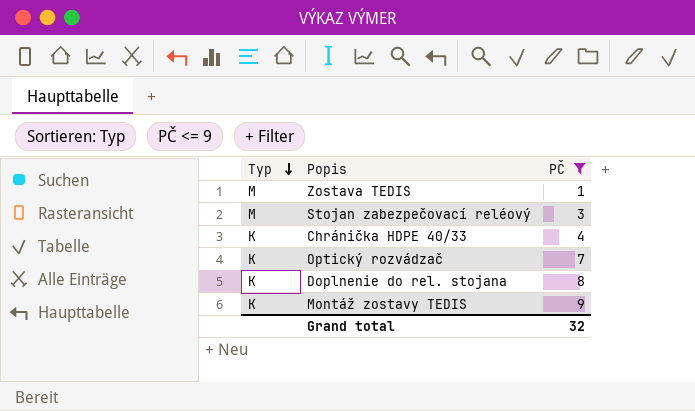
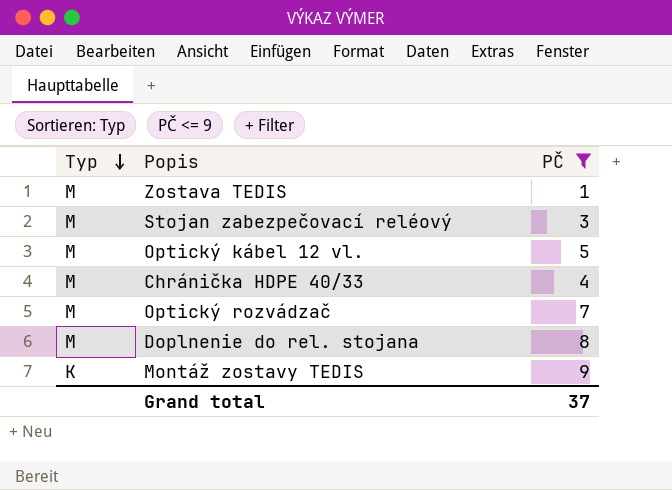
row Optický kábel 12 vl.: none -> M | 5
Chránička HDPE 40/33 | Typ: K -> M
Optický rozvádzač | Typ: K -> M
Doplnenie do rel. stojana | Typ: K -> M
Grand total | PČ: 32 -> 37

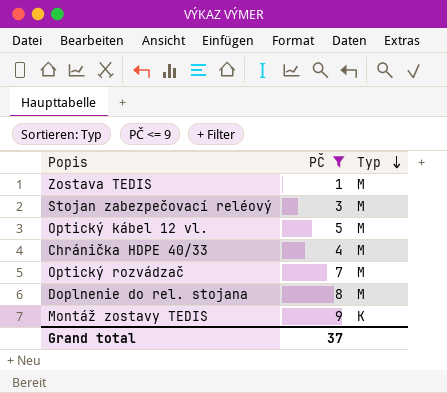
column Typ | position: 1 -> 3

